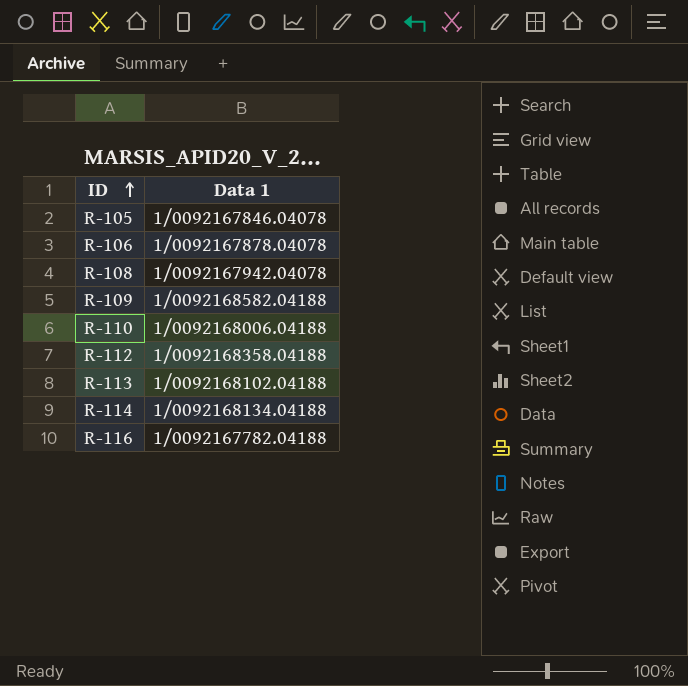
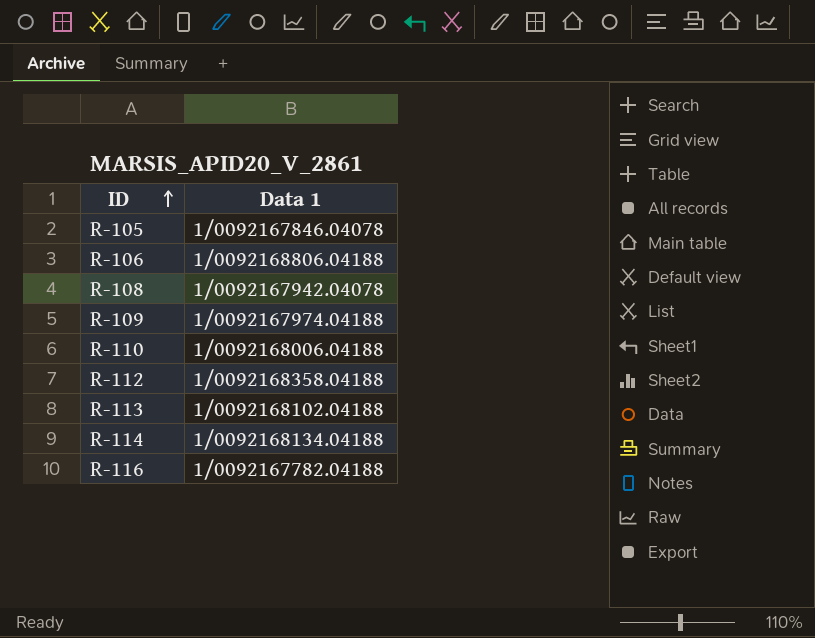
R-106 | Data 1: 1/0092167878.04078 -> 1/0092168806.04188
R-109 | Data 1: 1/0092168582.04188 -> 1/0092167974.04188

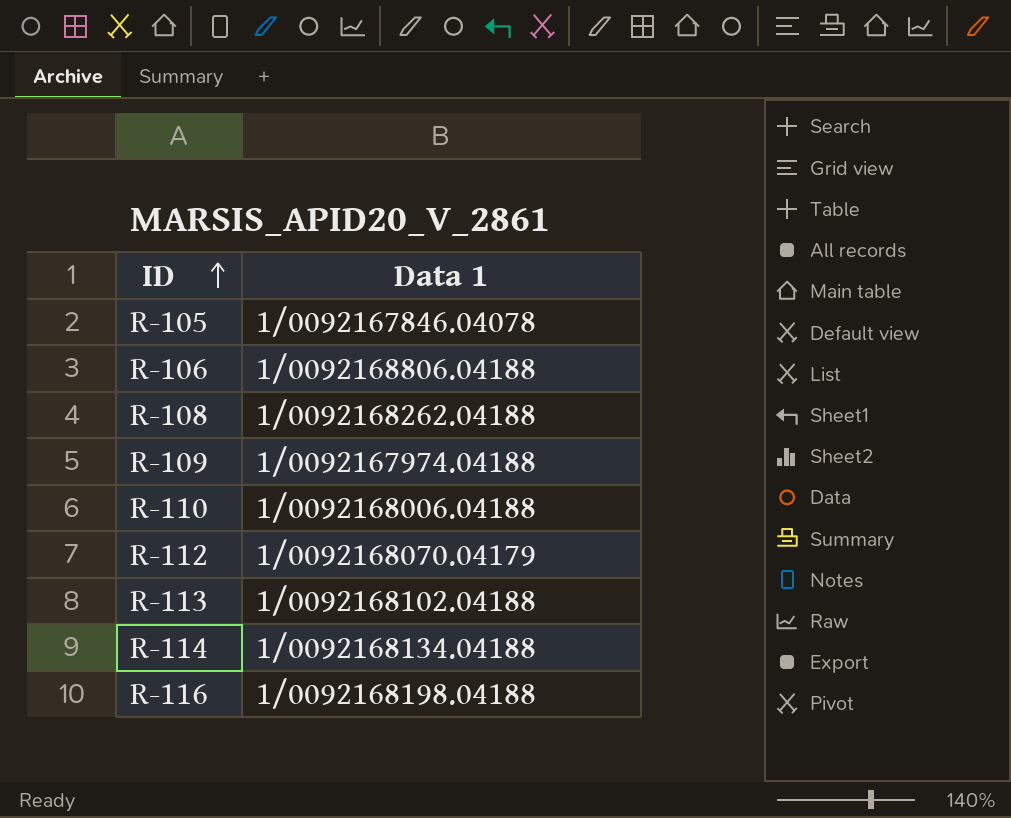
R-108 | Data 1: 1/0092167942.04078 -> 1/0092168262.04188
R-112 | Data 1: 1/0092168358.04188 -> 1/0092168070.04179
R-116 | Data 1: 1/0092167782.04188 -> 1/0092168198.04188

